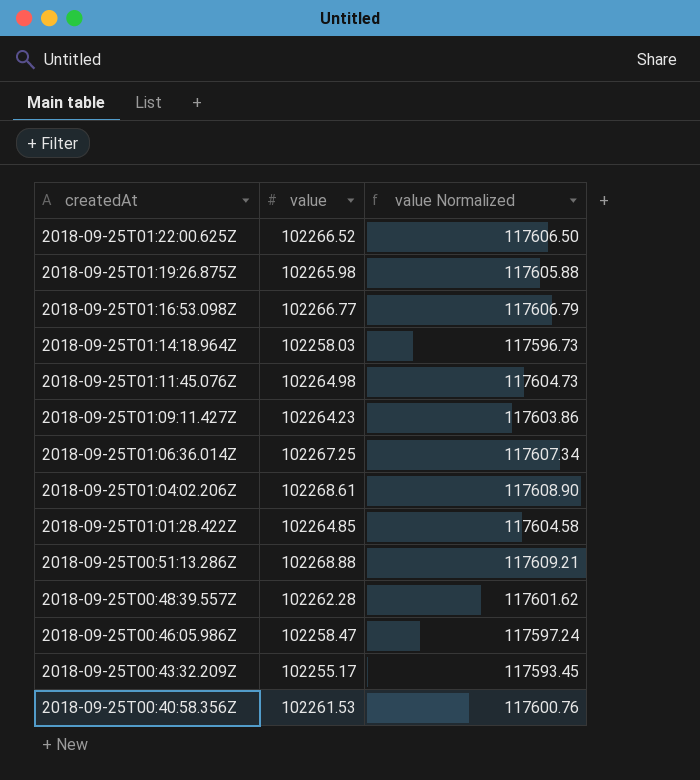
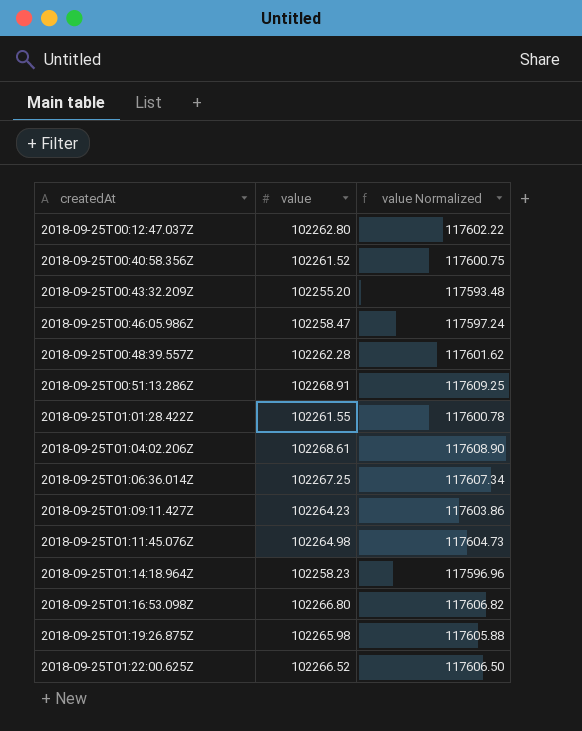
row order: createdAt descending -> createdAt ascending
row 2018-09-25T00:12:47.037Z: none -> 102262.80 | 117602.22
2018-09-25T00:40:58.356Z | value: 102261.53 -> 102261.52
2018-09-25T00:40:58.356Z | value Normalized: 117600.76 -> 117600.75
2018-09-25T00:43:32.209Z | value: 102255.17 -> 102255.20
2018-09-25T00:43:32.209Z | value Normalized: 117593.45 -> 117593.48
2018-09-25T00:51:13.286Z | value: 102268.88 -> 102268.91
2018-09-25T00:51:13.286Z | value Normalized: 117609.21 -> 117609.25
2018-09-25T01:01:28.422Z | value: 102264.85 -> 102261.55
2018-09-25T01:01:28.422Z | value Normalized: 117604.58 -> 117600.78
2018-09-25T01:14:18.964Z | value: 102258.03 -> 102258.23
2018-09-25T01:14:18.964Z | value Normalized: 117596.73 -> 117596.96
2018-09-25T01:16:53.098Z | value: 102266.77 -> 102266.80
2018-09-25T01:16:53.098Z | value Normalized: 117606.79 -> 117606.82

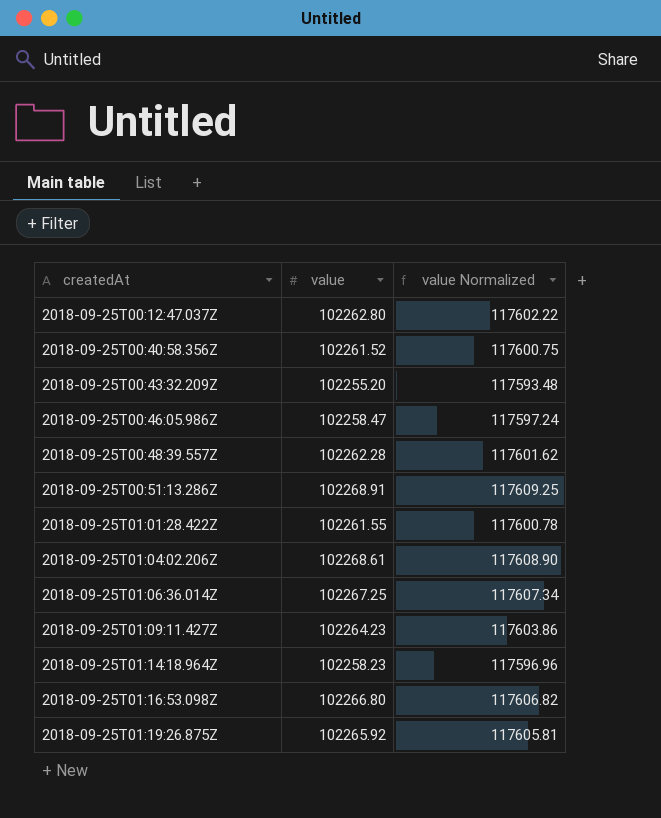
row 2018-09-25T01:11:45.076Z: 102264.98 | 117604.73 -> none
row 2018-09-25T01:22:00.625Z: 102266.52 | 117606.50 -> none
2018-09-25T01:19:26.875Z | value: 102265.98 -> 102265.92
2018-09-25T01:19:26.875Z | value Normalized: 117605.88 -> 117605.81

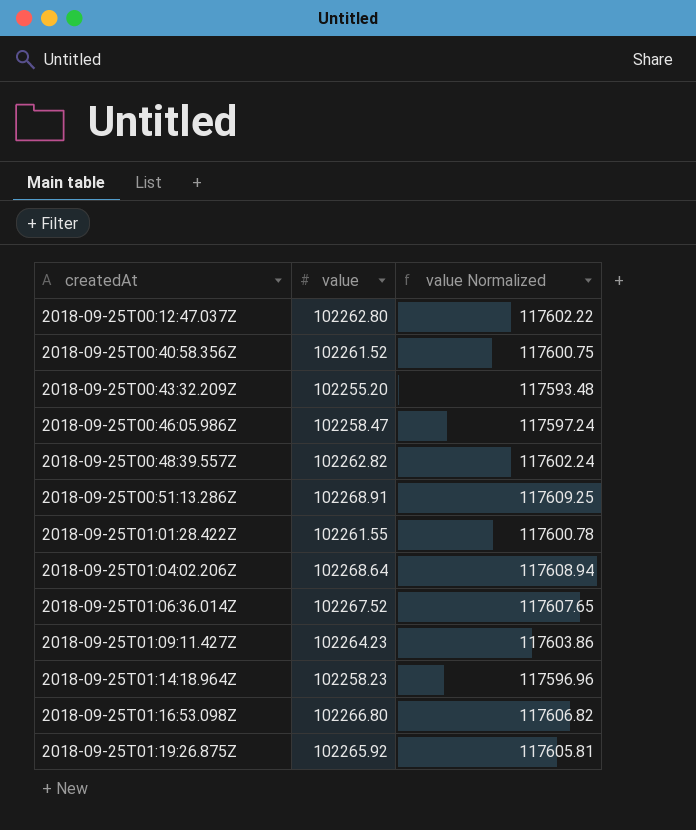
2018-09-25T00:48:39.557Z | value: 102262.28 -> 102262.82
2018-09-25T00:48:39.557Z | value Normalized: 117601.62 -> 117602.24
2018-09-25T01:04:02.206Z | value: 102268.61 -> 102268.64
2018-09-25T01:04:02.206Z | value Normalized: 117608.90 -> 117608.94
2018-09-25T01:06:36.014Z | value: 102267.25 -> 102267.52
2018-09-25T01:06:36.014Z | value Normalized: 117607.34 -> 117607.65

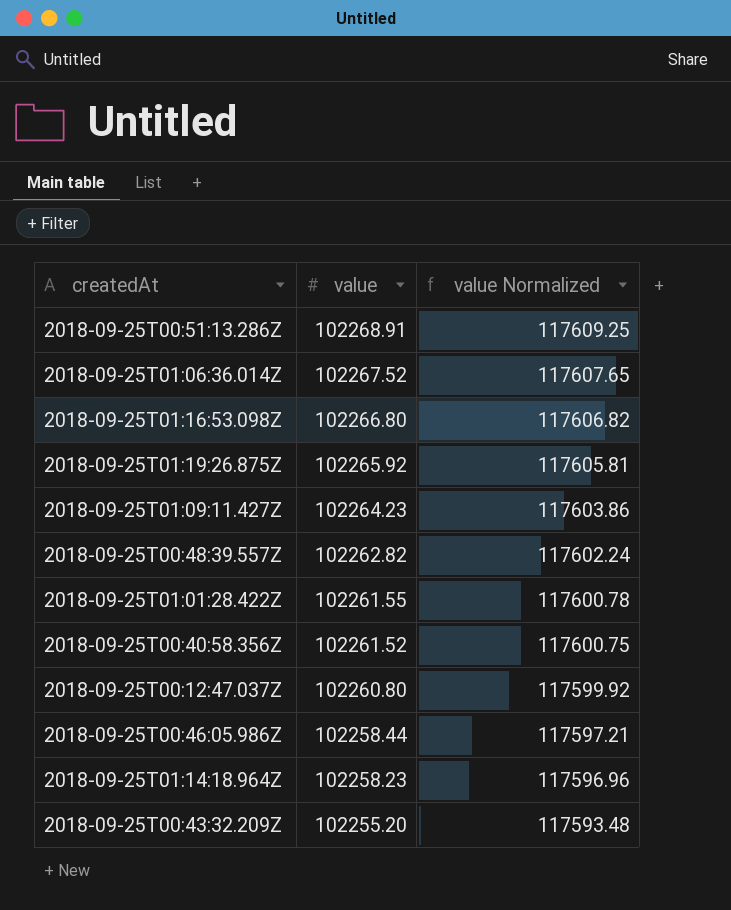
row order: createdAt ascending -> value descending
row 2018-09-25T01:04:02.206Z: 102268.64 | 117608.94 -> none
2018-09-25T00:12:47.037Z | value: 102262.80 -> 102260.80
2018-09-25T00:12:47.037Z | value Normalized: 117602.22 -> 117599.92
2018-09-25T00:46:05.986Z | value: 102258.47 -> 102258.44
2018-09-25T00:46:05.986Z | value Normalized: 117597.24 -> 117597.21

